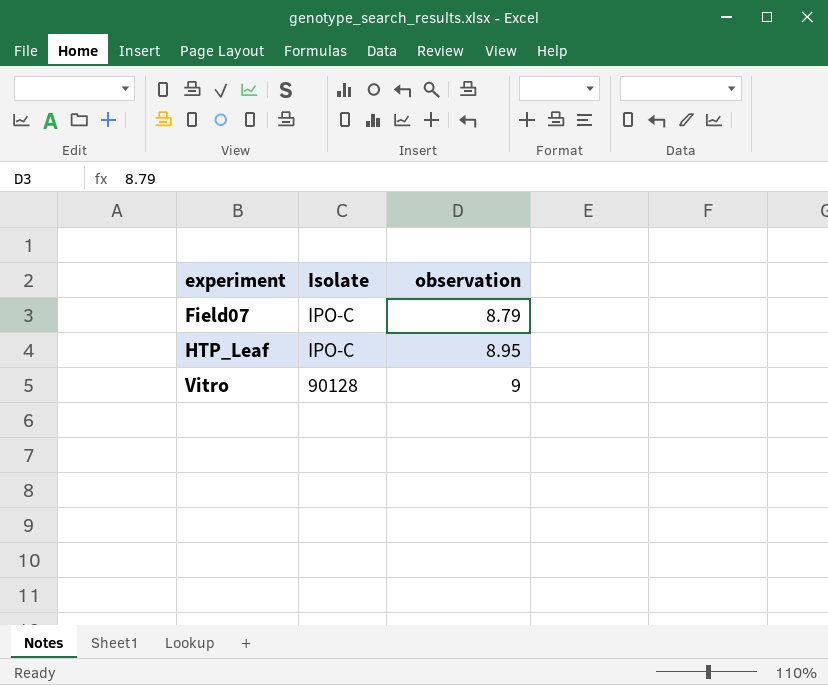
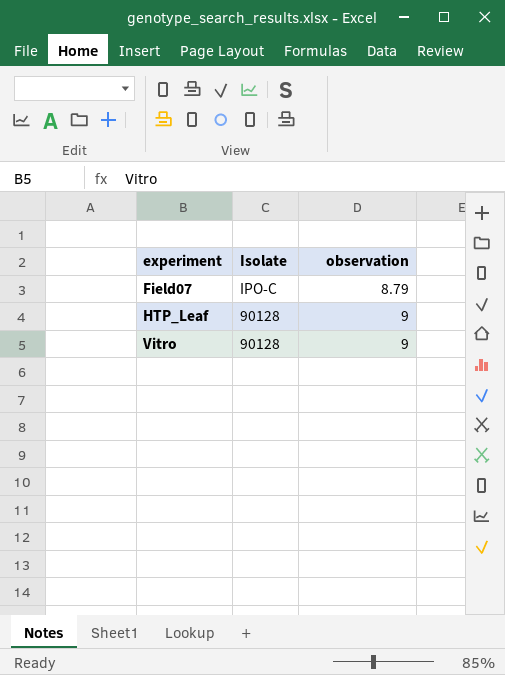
HTP_Leaf | Isolate: IPO-C -> 90128
HTP_Leaf | observation: 8.95 -> 9

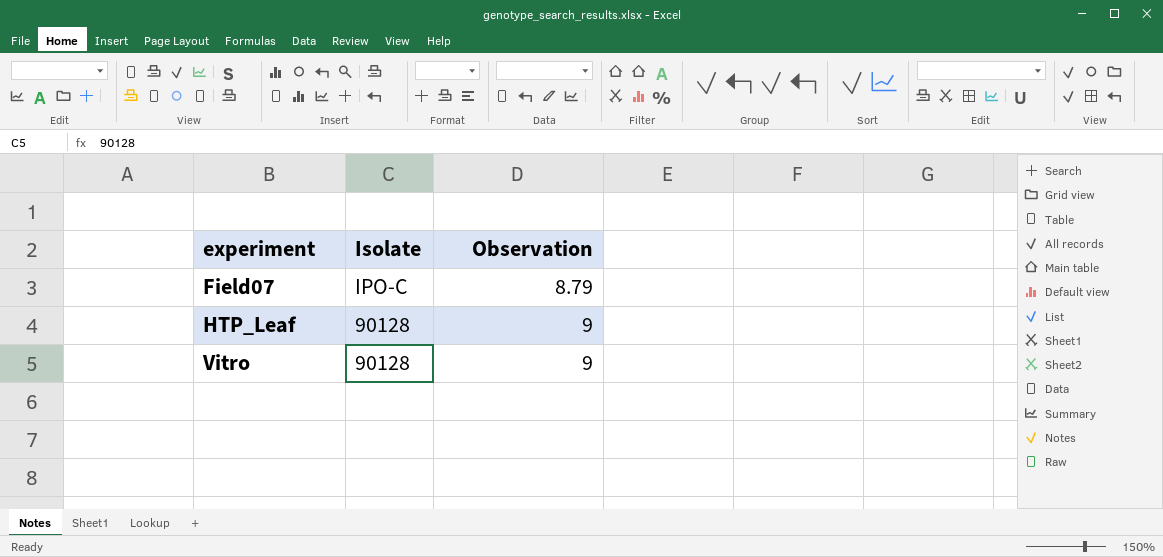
column name: observation -> Observation

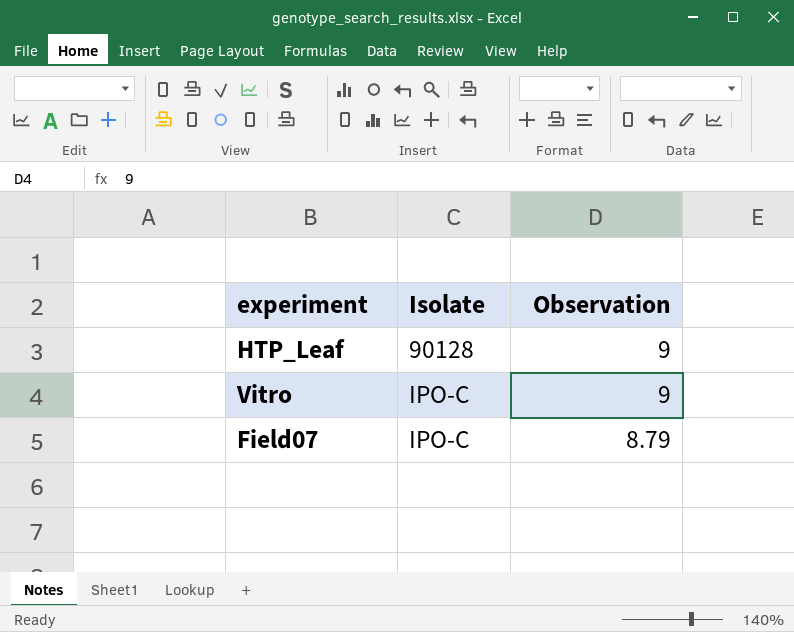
row order: experiment ascending -> Isolate ascending
Vitro | Isolate: 90128 -> IPO-C

